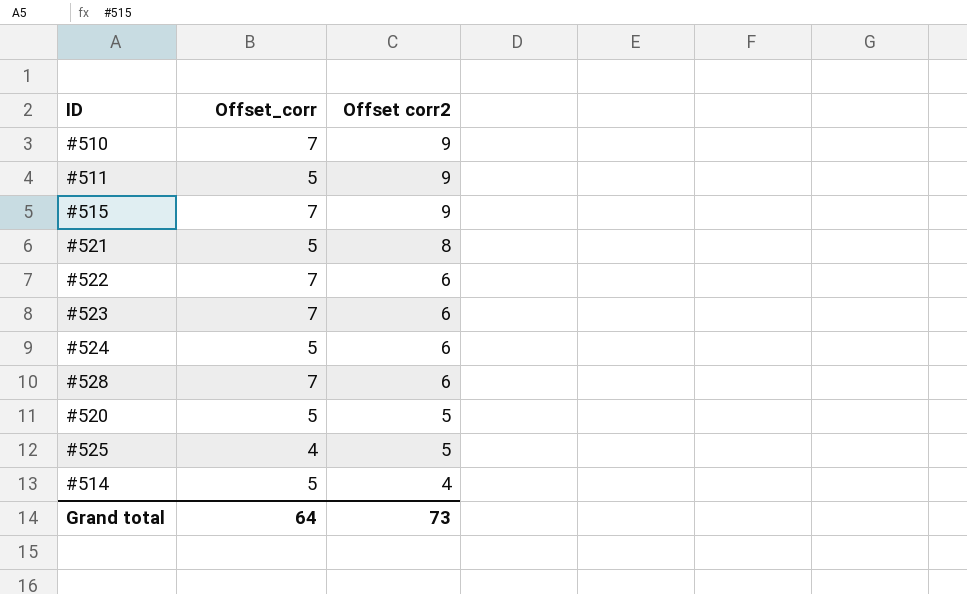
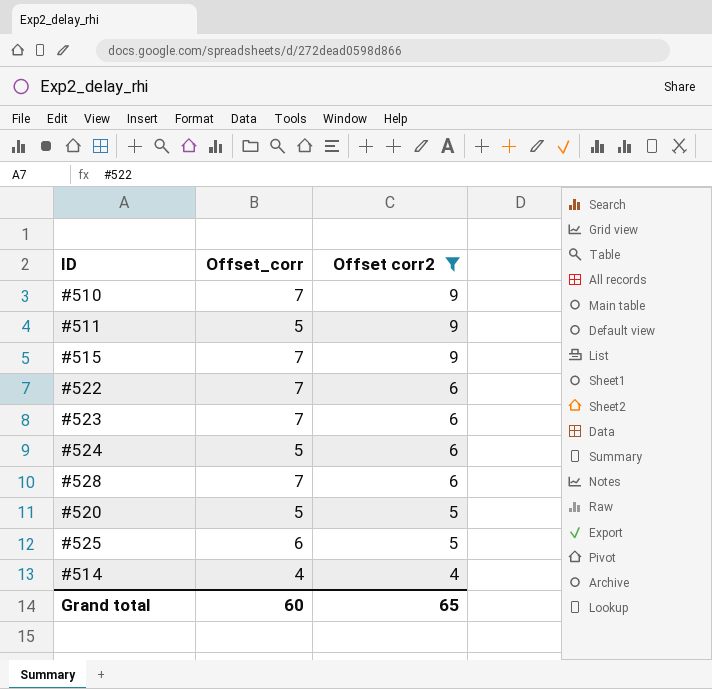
filter: none -> Offset corr2 != 8
#525 | Offset_corr: 4 -> 6
#514 | Offset_corr: 5 -> 4
Grand total | Offset_corr: 64 -> 60
Grand total | Offset corr2: 73 -> 65

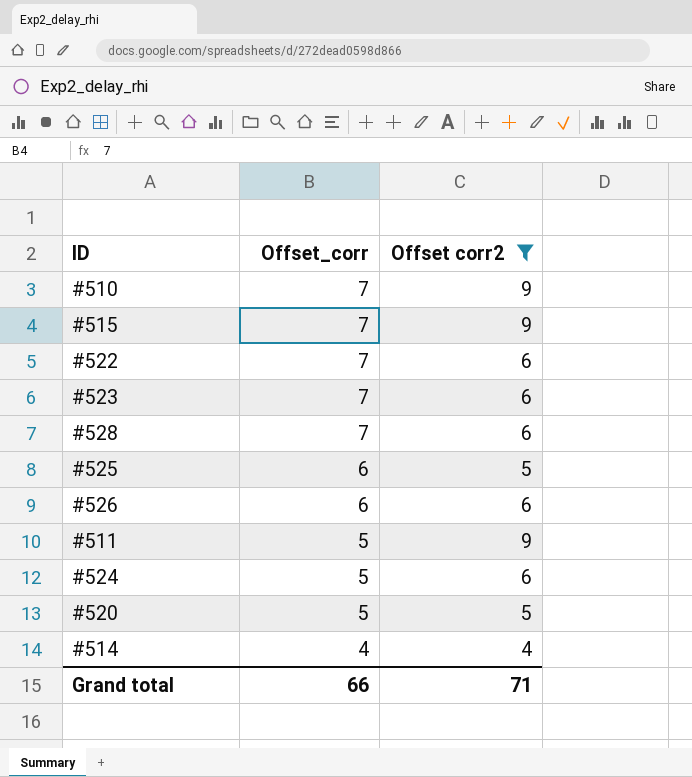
row order: Offset corr2 descending -> Offset_corr descending
row #526: none -> 6 | 6
Grand total | Offset_corr: 60 -> 66
Grand total | Offset corr2: 65 -> 71

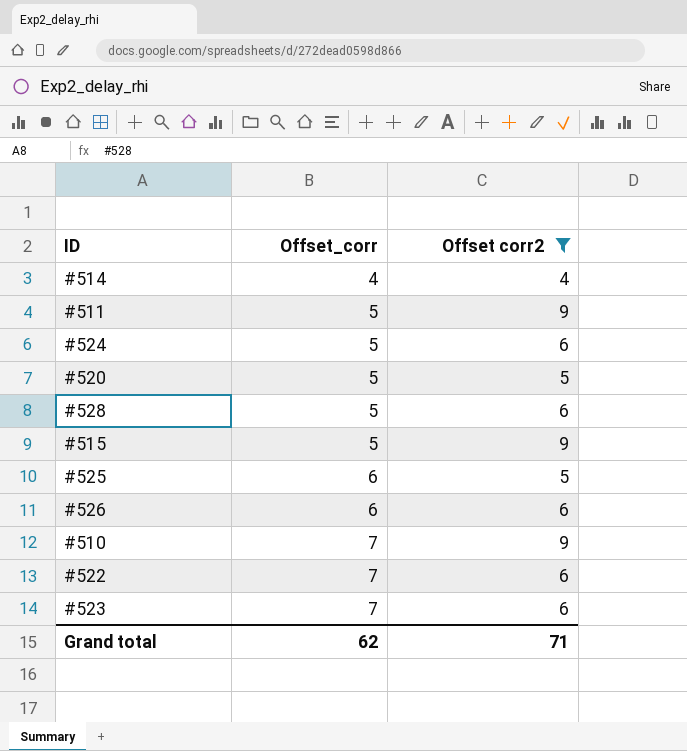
row order: Offset_corr descending -> Offset_corr ascending
#528 | Offset_corr: 7 -> 5
#515 | Offset_corr: 7 -> 5
Grand total | Offset_corr: 66 -> 62

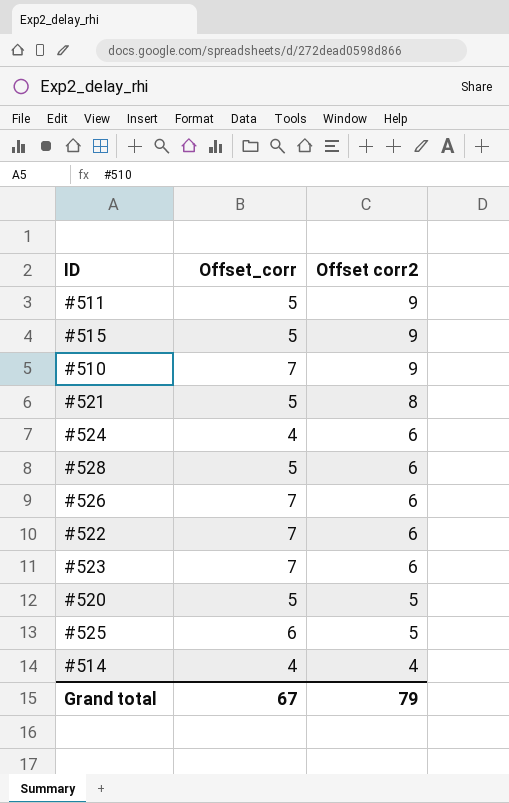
filter: Offset corr2 != 8 -> none
row order: Offset_corr ascending -> Offset corr2 descending
#524 | Offset_corr: 5 -> 4
#526 | Offset_corr: 6 -> 7
Grand total | Offset_corr: 62 -> 67
Grand total | Offset corr2: 71 -> 79

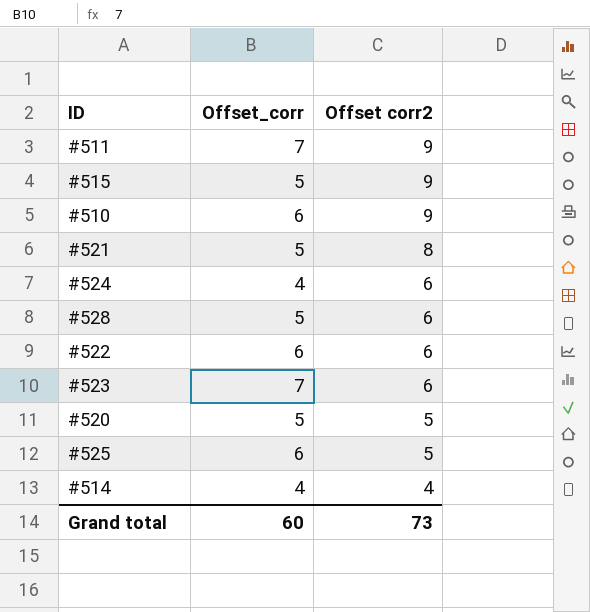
row #526: 7 | 6 -> none
#511 | Offset_corr: 5 -> 7
#510 | Offset_corr: 7 -> 6
#522 | Offset_corr: 7 -> 6
Grand total | Offset_corr: 67 -> 60
Grand total | Offset corr2: 79 -> 73

